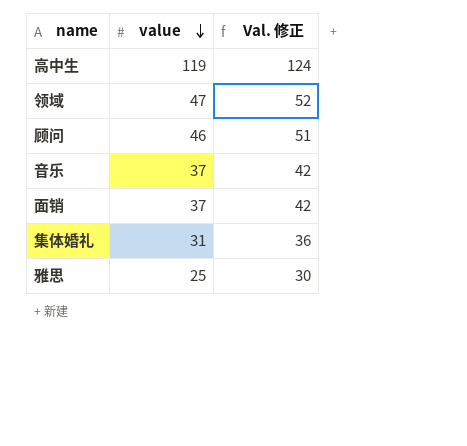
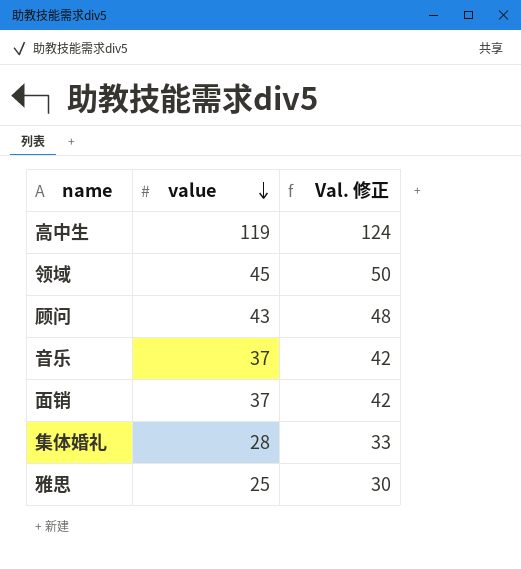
领域 | value: 47 -> 45
领域 | Val. 修正: 52 -> 50
顾问 | value: 46 -> 43
顾问 | Val. 修正: 51 -> 48
集体婚礼 | value: 31 -> 28
集体婚礼 | Val. 修正: 36 -> 33

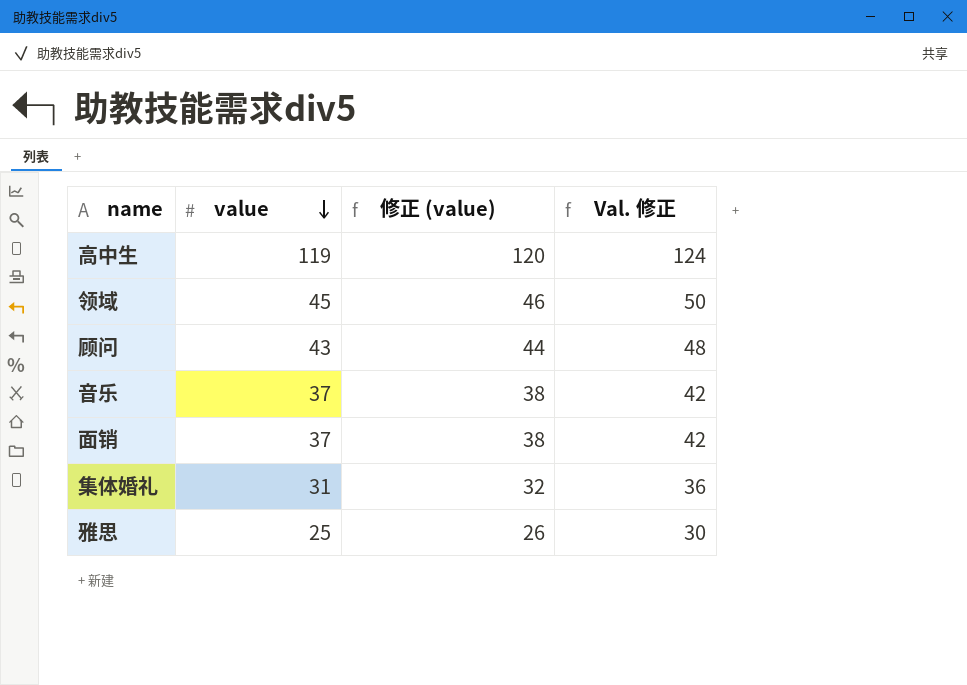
column 修正 (value) | formula: none -> [value] + 1
集体婚礼 | value: 28 -> 31
集体婚礼 | Val. 修正: 33 -> 36

